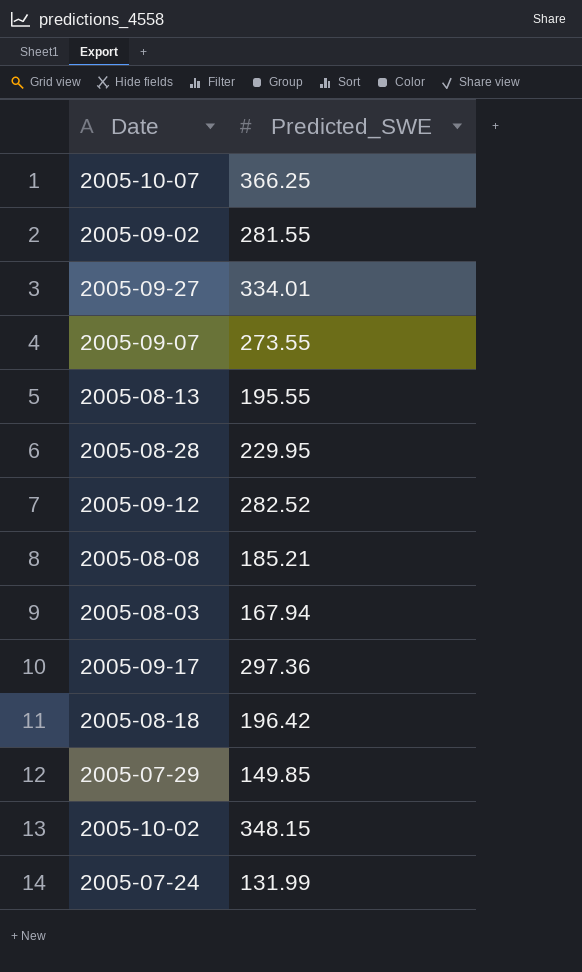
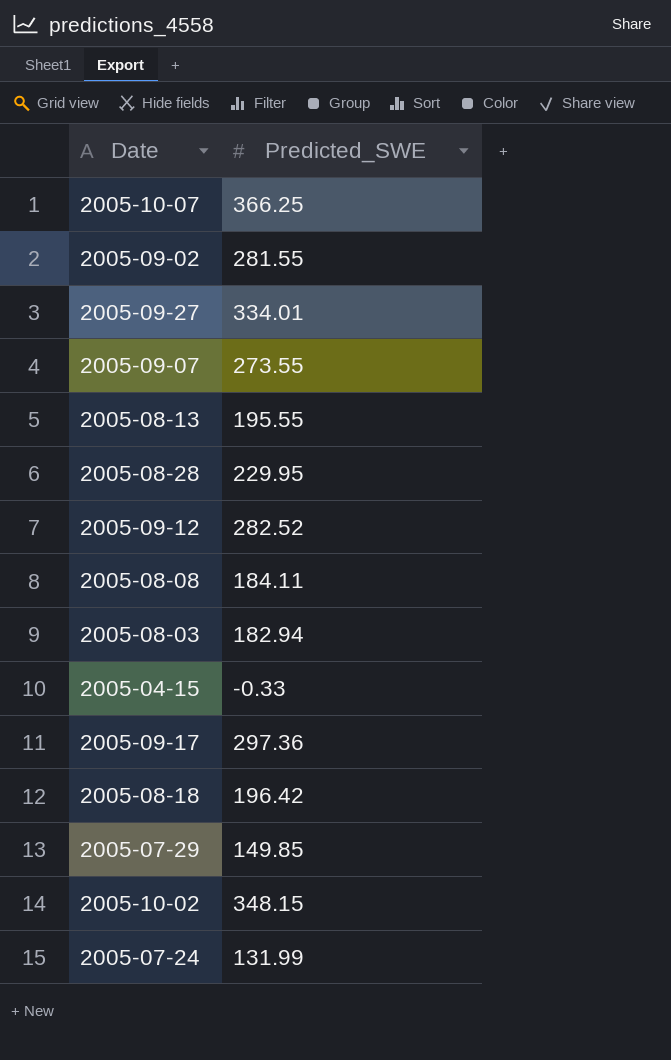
2005-08-08 | Predicted_SWE: 185.21 -> 184.11
2005-08-03 | Predicted_SWE: 167.94 -> 182.94
row 2005-04-15: none -> -0.33

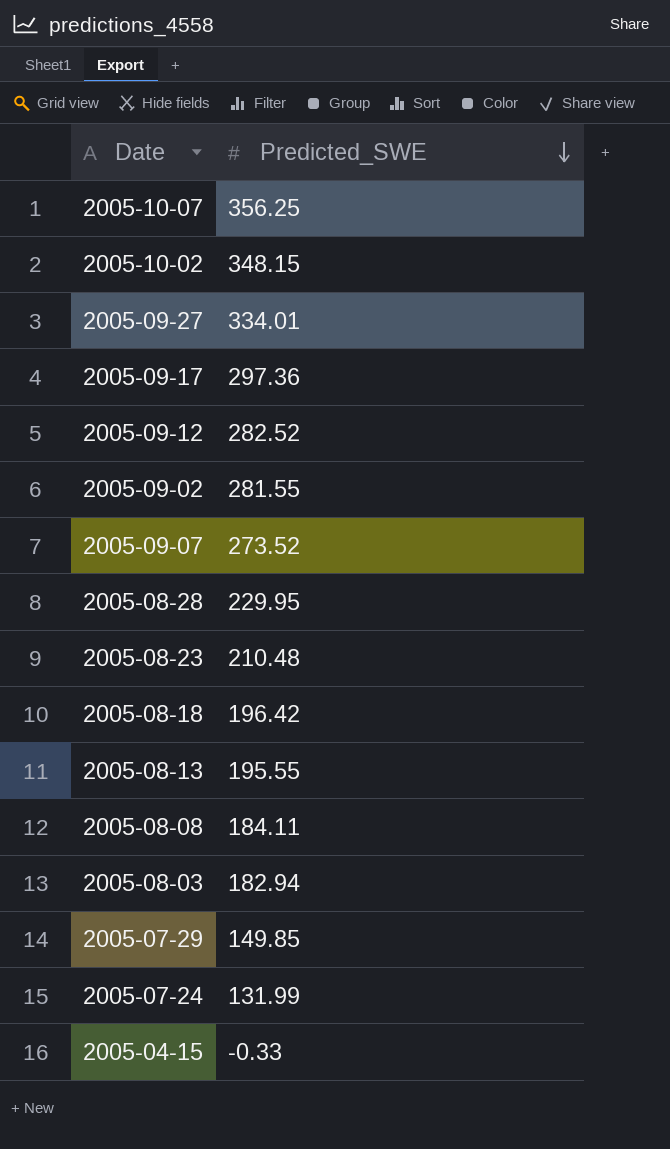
row order: none -> Predicted_SWE descending
2005-10-07 | Predicted_SWE: 366.25 -> 356.25
2005-09-07 | Predicted_SWE: 273.55 -> 273.52
row 2005-08-23: none -> 210.48

